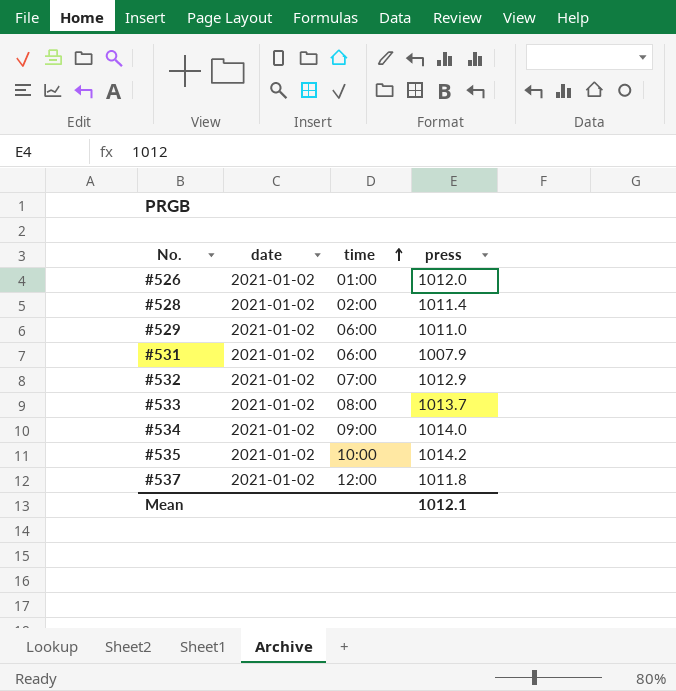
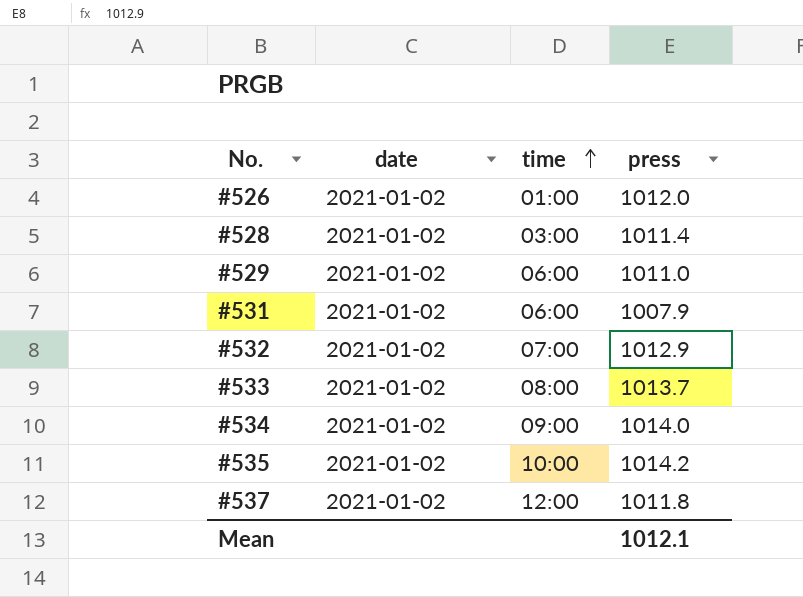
#528 | time: 02:00 -> 03:00

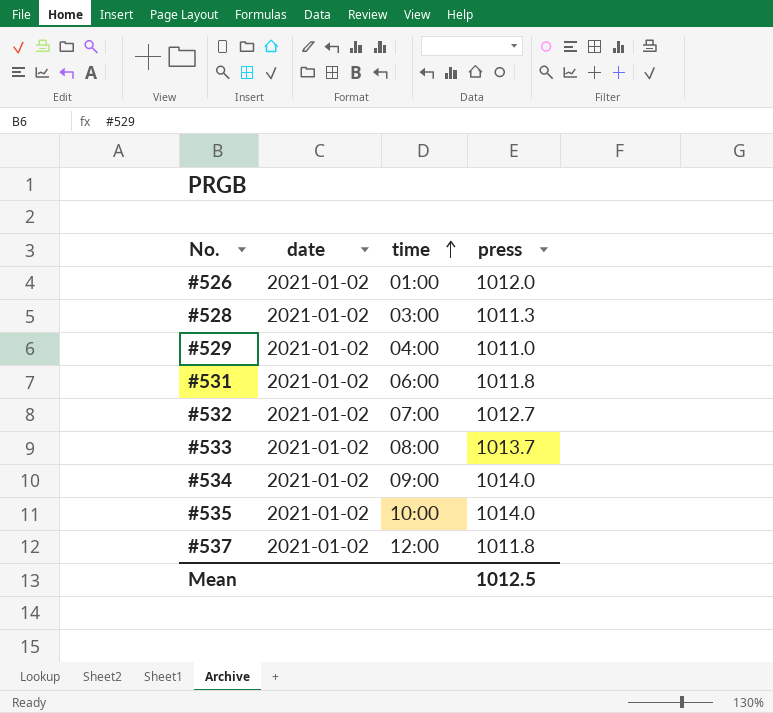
#528 | press: 1011.4 -> 1011.3
#529 | time: 06:00 -> 04:00
#531 | press: 1007.9 -> 1011.8
#532 | press: 1012.9 -> 1012.7
#535 | press: 1014.2 -> 1014.0
Mean | press: 1012.1 -> 1012.5

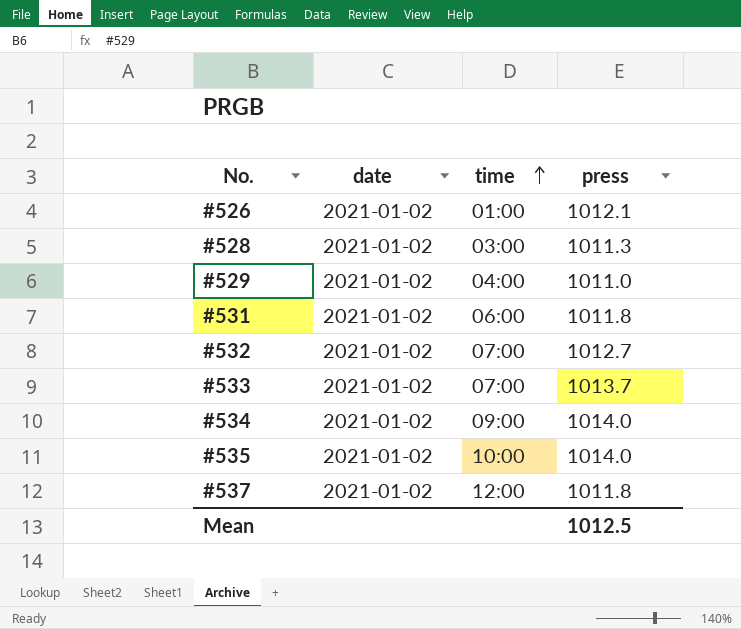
#526 | press: 1012.0 -> 1012.1
#533 | time: 08:00 -> 07:00

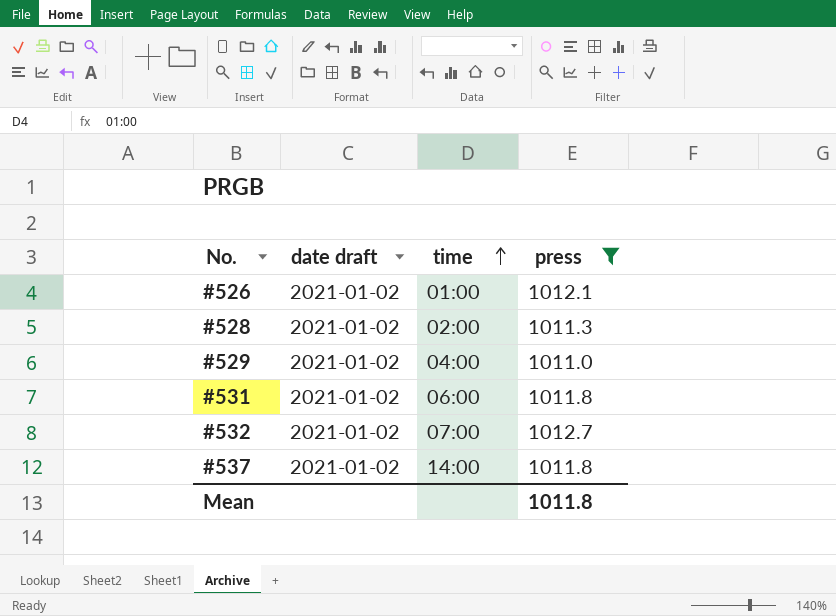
filter: none -> press <= 1012.7
column name: date -> date draft
#528 | time: 03:00 -> 02:00
#537 | time: 12:00 -> 14:00
Mean | press: 1012.5 -> 1011.8

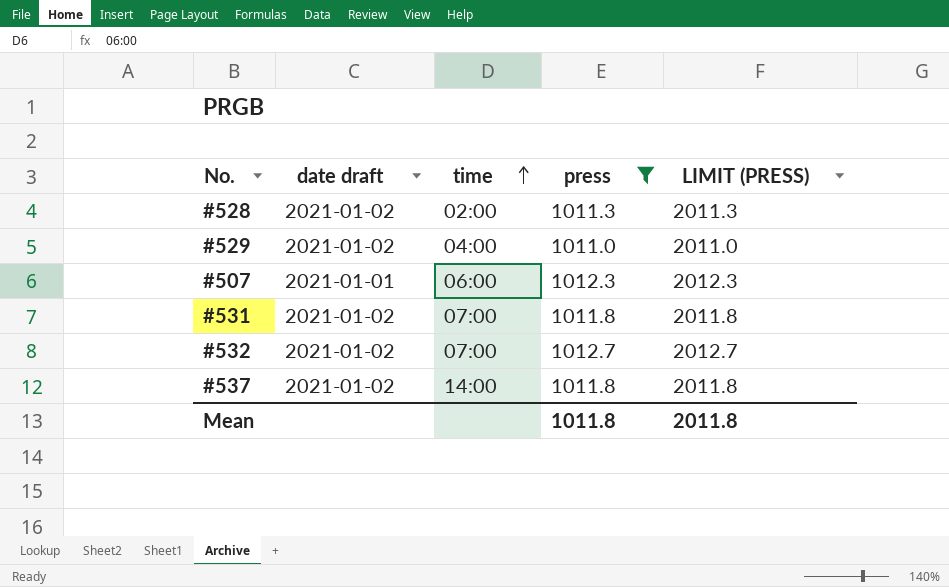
column LIMIT (PRESS) | formula: none -> [press] + 1000
row #526: 2021-01-02 | 01:00 | 1012.1 -> none
row #507: none -> 2021-01-01 | 06:00 | 1012.3 | 2012.3
#531 | time: 06:00 -> 07:00

